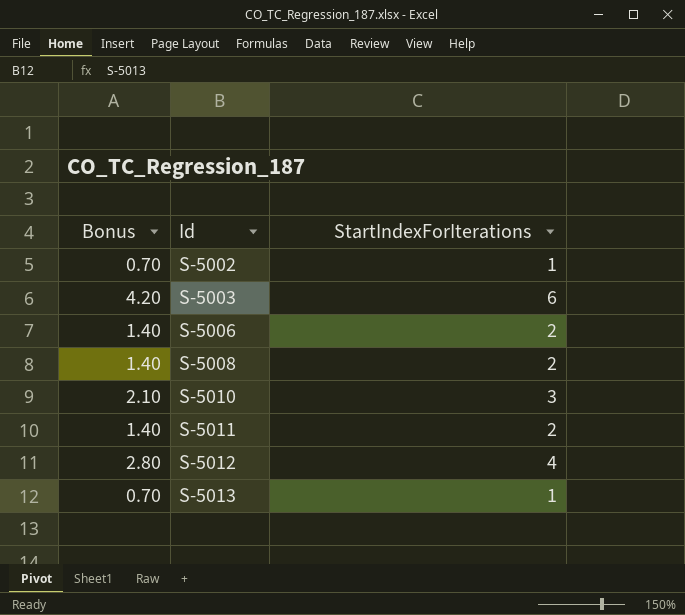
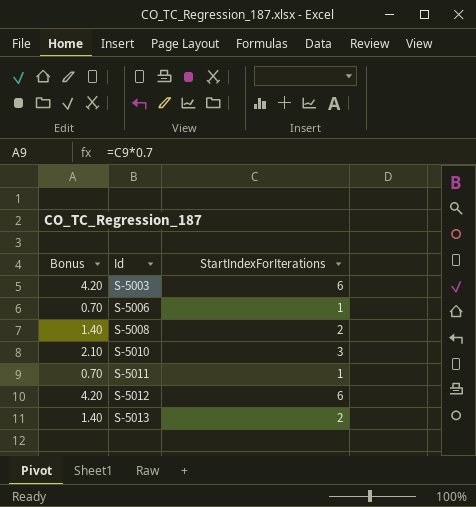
row S-5002: 0.70 | 1 -> none
S-5006 | Bonus: 1.40 -> 0.70
S-5006 | StartIndexForIterations: 2 -> 1
S-5011 | Bonus: 1.40 -> 0.70
S-5011 | StartIndexForIterations: 2 -> 1
S-5012 | Bonus: 2.80 -> 4.20
S-5012 | StartIndexForIterations: 4 -> 6
S-5013 | Bonus: 0.70 -> 1.40
S-5013 | StartIndexForIterations: 1 -> 2

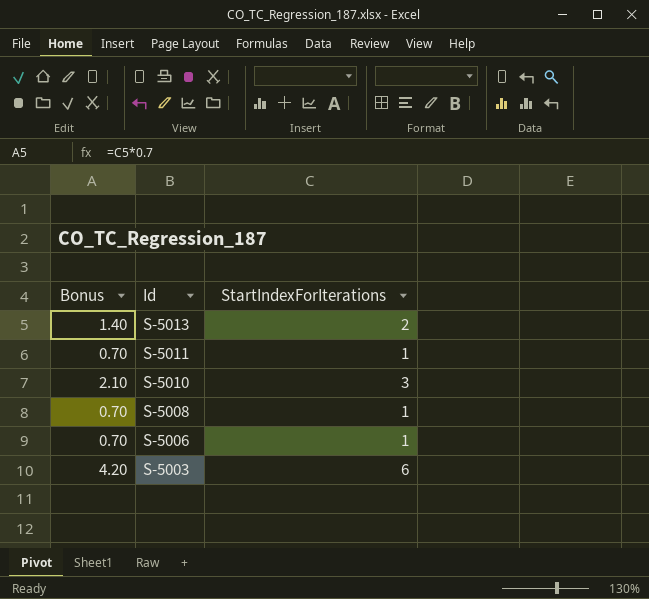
row order: Id ascending -> Id descending
row S-5012: 4.20 | 6 -> none
S-5008 | Bonus: 1.40 -> 0.70
S-5008 | StartIndexForIterations: 2 -> 1

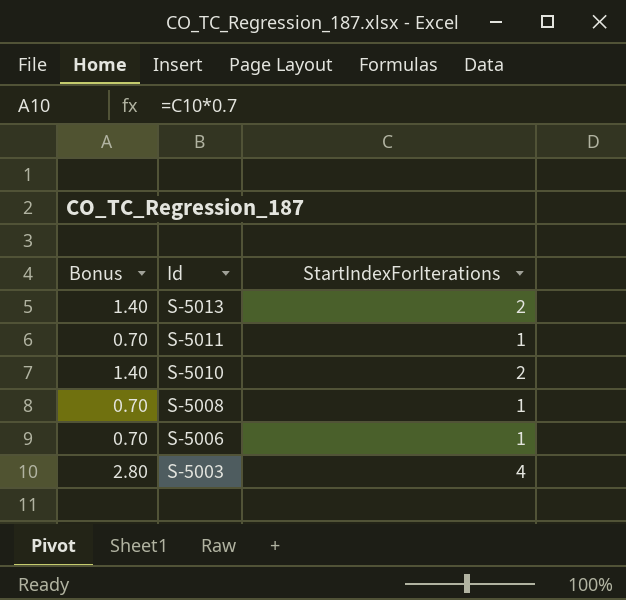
S-5010 | Bonus: 2.10 -> 1.40
S-5010 | StartIndexForIterations: 3 -> 2
S-5003 | Bonus: 4.20 -> 2.80
S-5003 | StartIndexForIterations: 6 -> 4

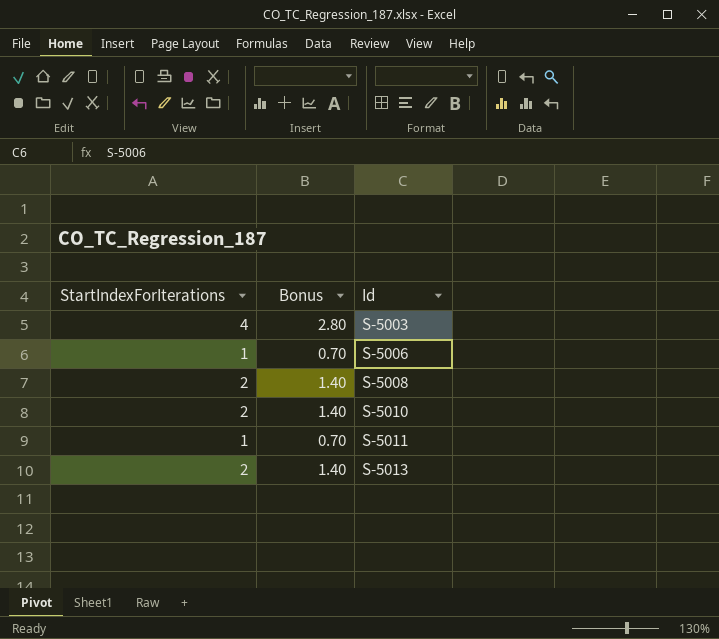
row order: Id descending -> Id ascending
column StartIndexForIterations | position: 3 -> 1
S-5008 | StartIndexForIterations: 1 -> 2
S-5008 | Bonus: 0.70 -> 1.40

